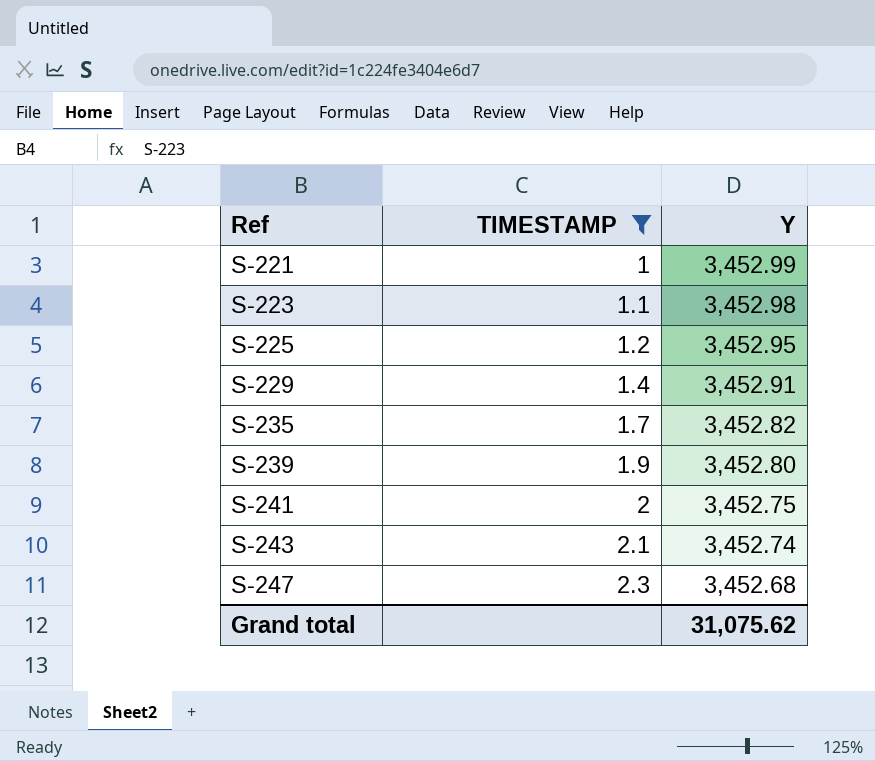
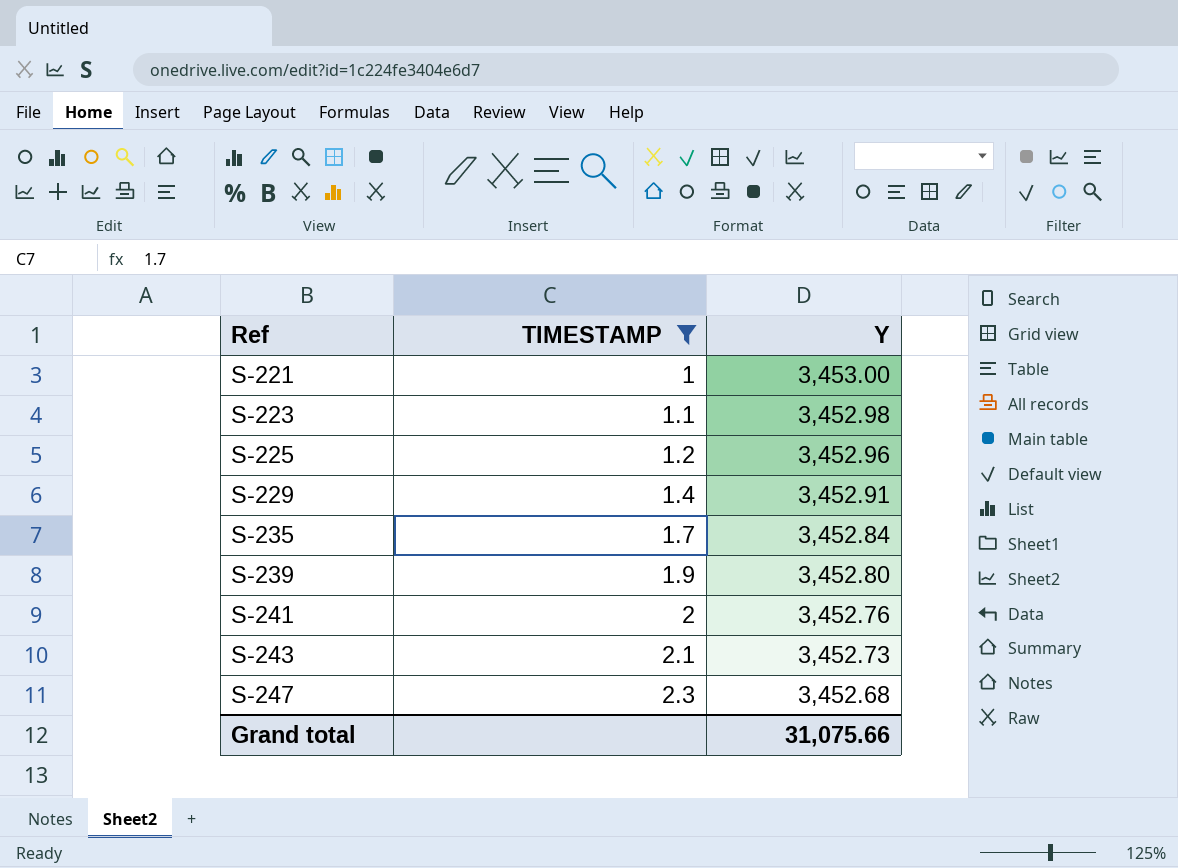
S-221 | Y: 3,452.99 -> 3,453.00
S-225 | Y: 3,452.95 -> 3,452.96
S-235 | Y: 3,452.82 -> 3,452.84
S-241 | Y: 3,452.75 -> 3,452.76
S-243 | Y: 3,452.74 -> 3,452.73
Grand total | Y: 31,075.62 -> 31,075.66

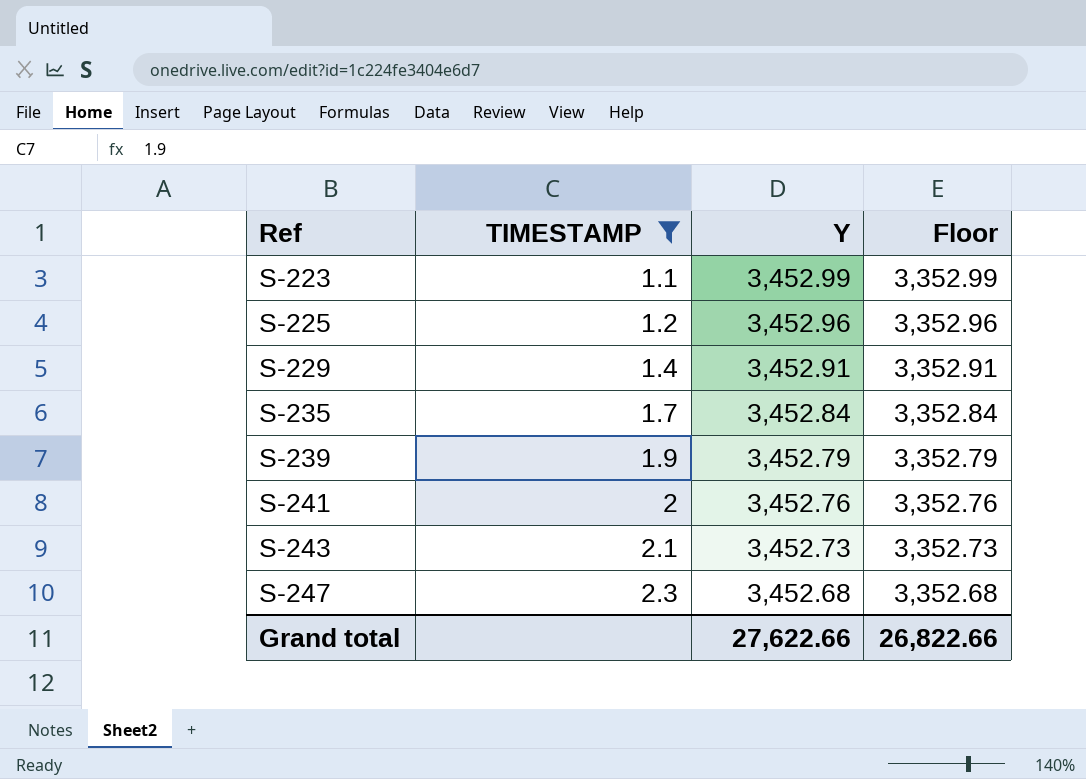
column Floor | formula: none -> [Y] - 100
row S-221: 1 | 3,453.00 -> none
S-223 | Y: 3,452.98 -> 3,452.99
S-239 | Y: 3,452.80 -> 3,452.79
Grand total | Y: 31,075.66 -> 27,622.66

